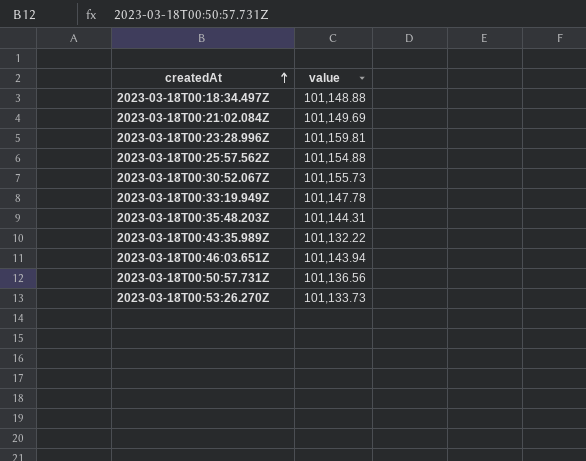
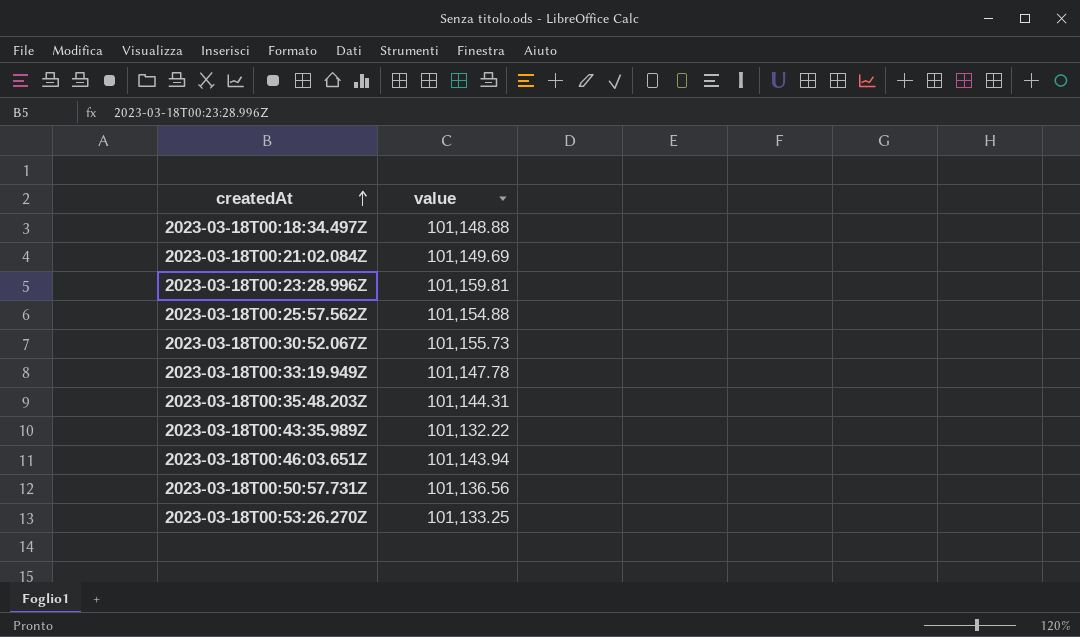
2023-03-18T00:53:26.270Z | value: 101,133.73 -> 101,133.25

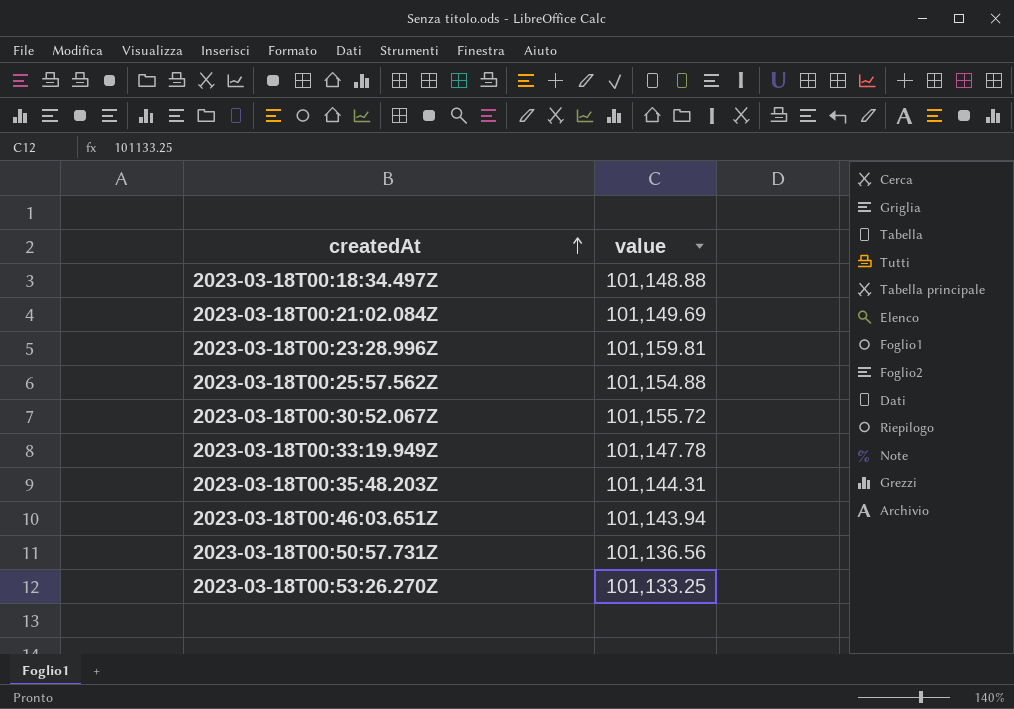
row 2023-03-18T00:43:35.989Z: 101,132.22 -> none
2023-03-18T00:30:52.067Z | value: 101,155.73 -> 101,155.72

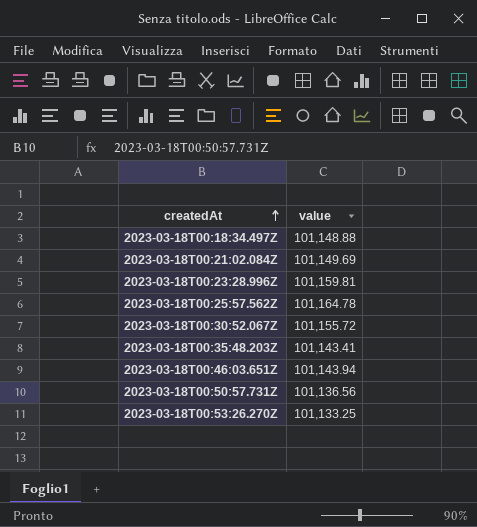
row 2023-03-18T00:33:19.949Z: 101,147.78 -> none
2023-03-18T00:25:57.562Z | value: 101,154.88 -> 101,164.78
2023-03-18T00:35:48.203Z | value: 101,144.31 -> 101,143.41

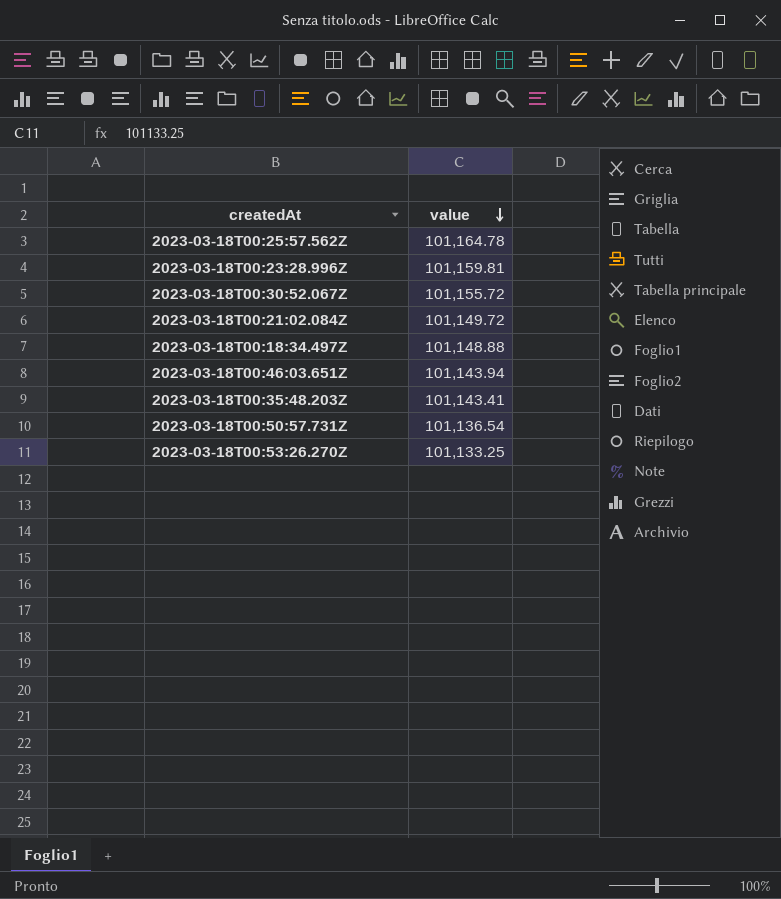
row order: createdAt ascending -> value descending
2023-03-18T00:21:02.084Z | value: 101,149.69 -> 101,149.72
2023-03-18T00:50:57.731Z | value: 101,136.56 -> 101,136.54

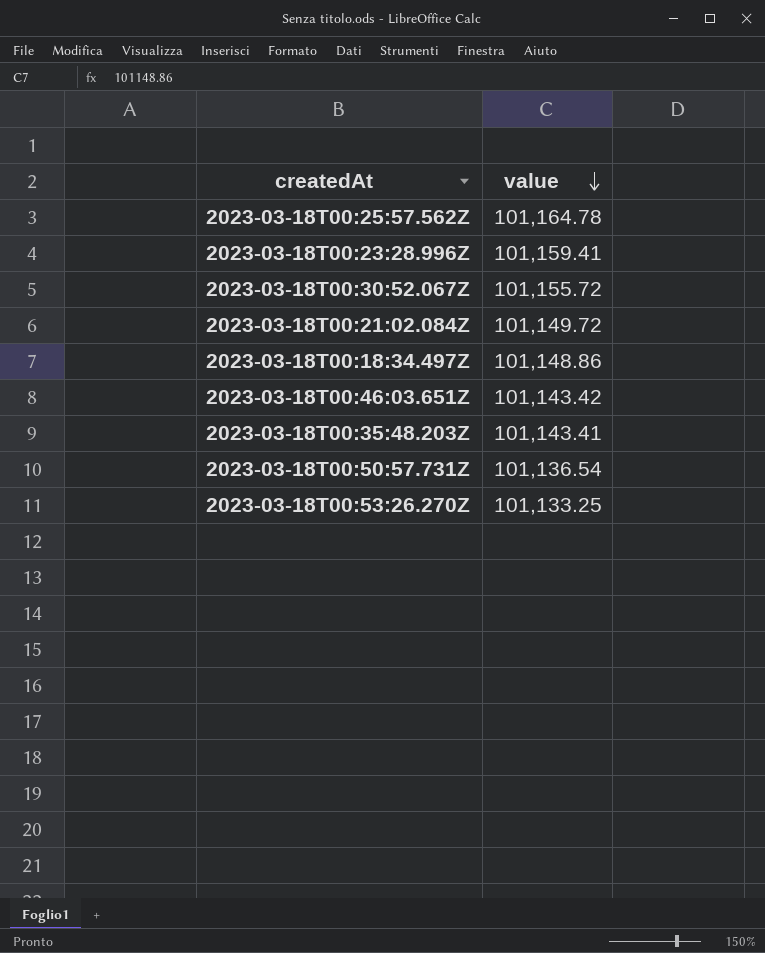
2023-03-18T00:23:28.996Z | value: 101,159.81 -> 101,159.41
2023-03-18T00:18:34.497Z | value: 101,148.88 -> 101,148.86
2023-03-18T00:46:03.651Z | value: 101,143.94 -> 101,143.42

